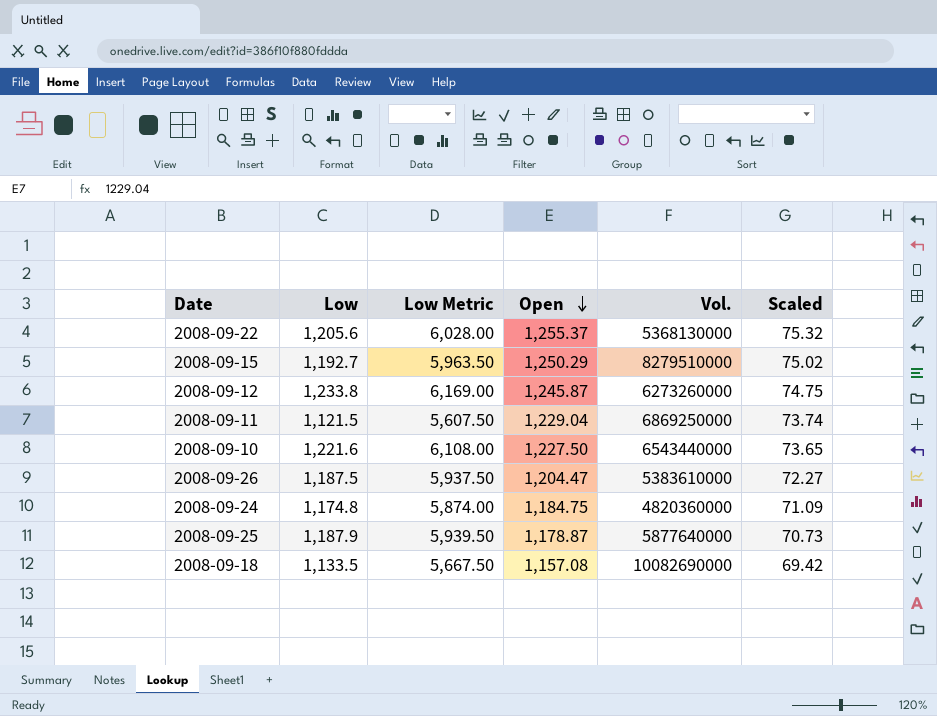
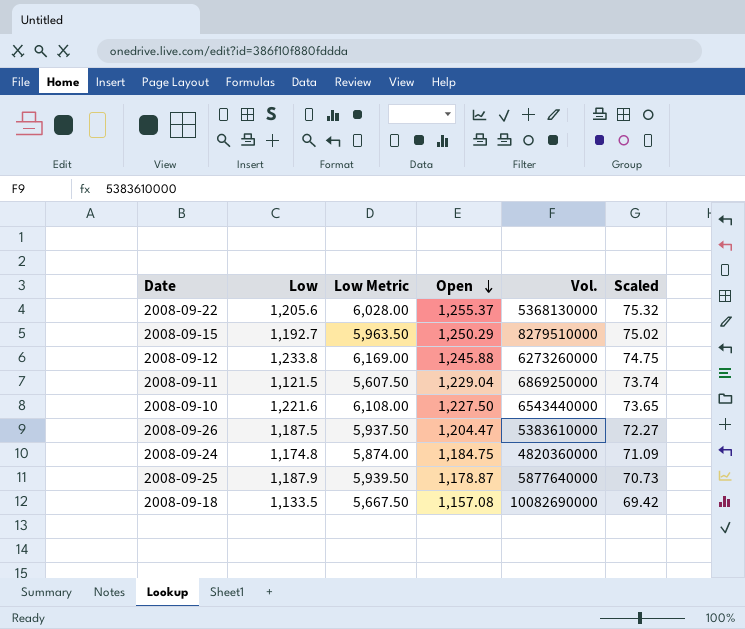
2008-09-12 | Open: 1,245.87 -> 1,245.88

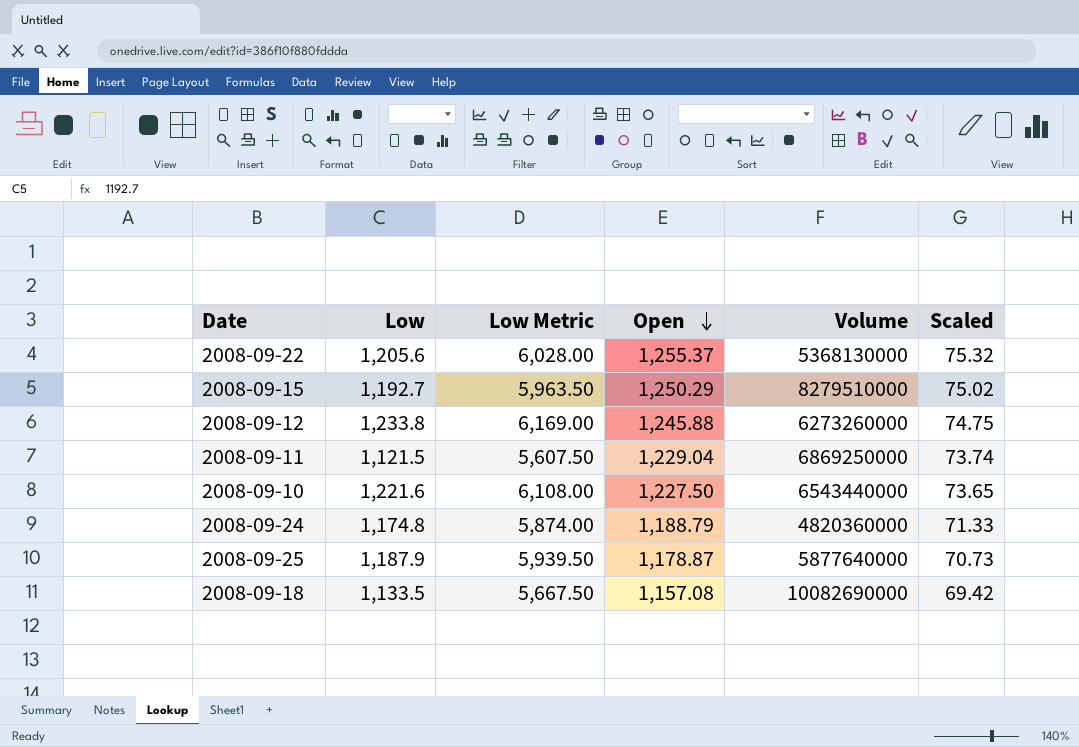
column name: Vol. -> Volume
row 2008-09-26: 1,187.5 | 5,937.50 | 1,204.47 | 5383610000 | 72.27 -> none
2008-09-24 | Open: 1,184.75 -> 1,188.79
2008-09-24 | Scaled: 71.09 -> 71.33

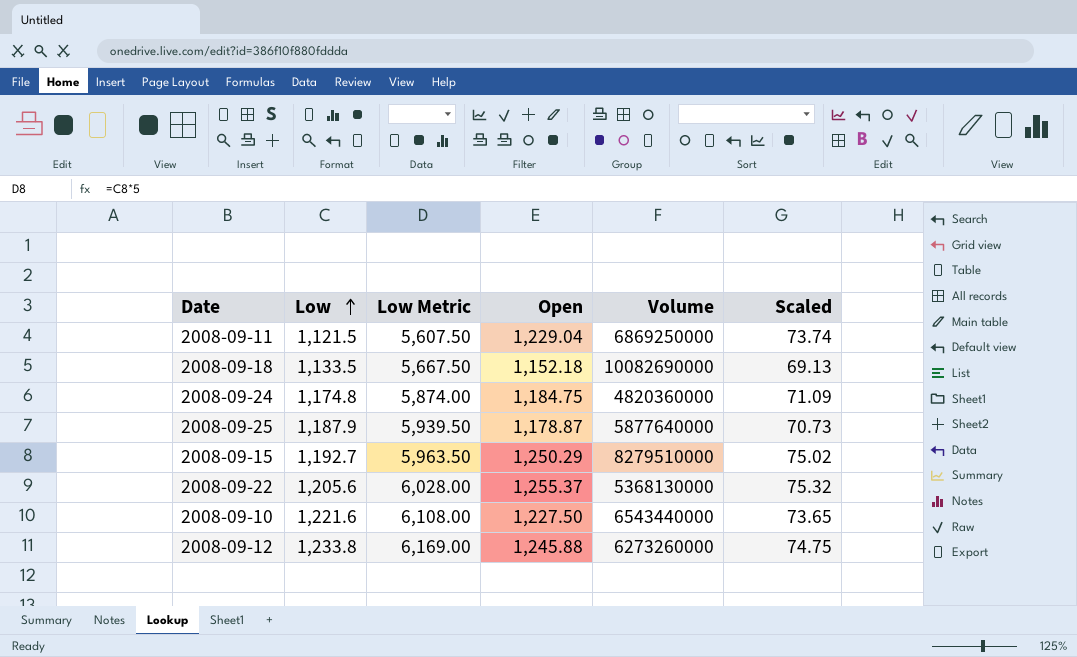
row order: Open descending -> Low ascending
2008-09-18 | Open: 1,157.08 -> 1,152.18
2008-09-18 | Scaled: 69.42 -> 69.13
2008-09-24 | Open: 1,188.79 -> 1,184.75
2008-09-24 | Scaled: 71.33 -> 71.09

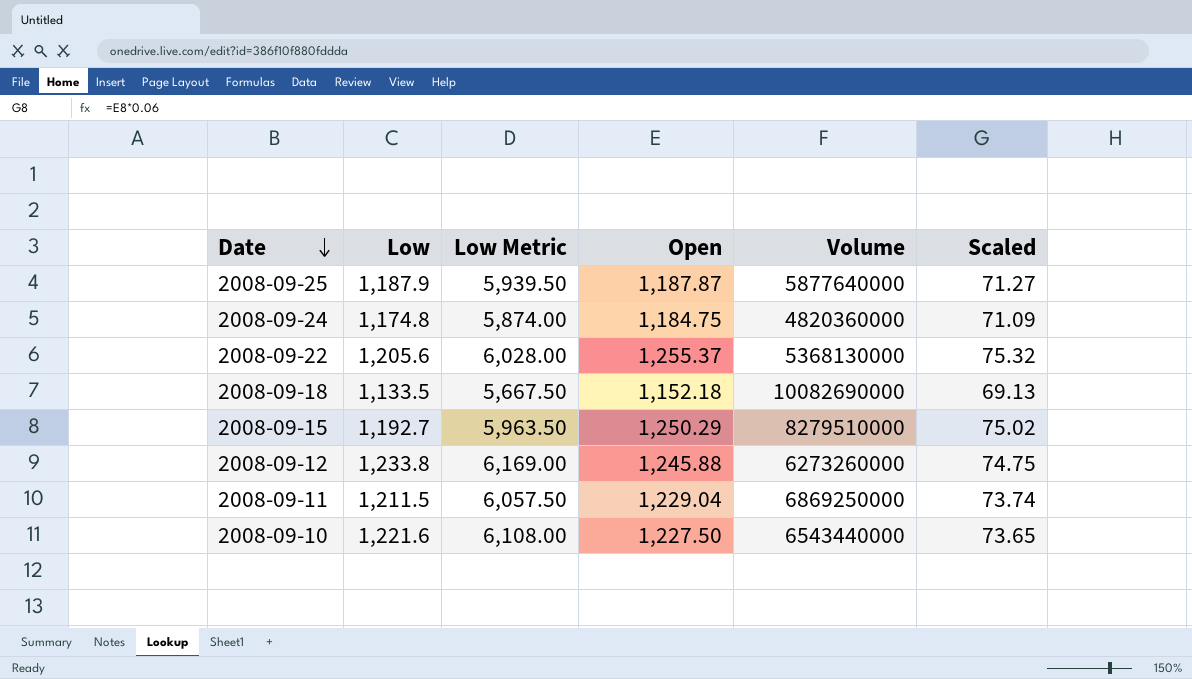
row order: Low ascending -> Date descending
2008-09-25 | Open: 1,178.87 -> 1,187.87
2008-09-25 | Scaled: 70.73 -> 71.27
2008-09-11 | Low: 1,121.5 -> 1,211.5
2008-09-11 | Low Metric: 5,607.50 -> 6,057.50

